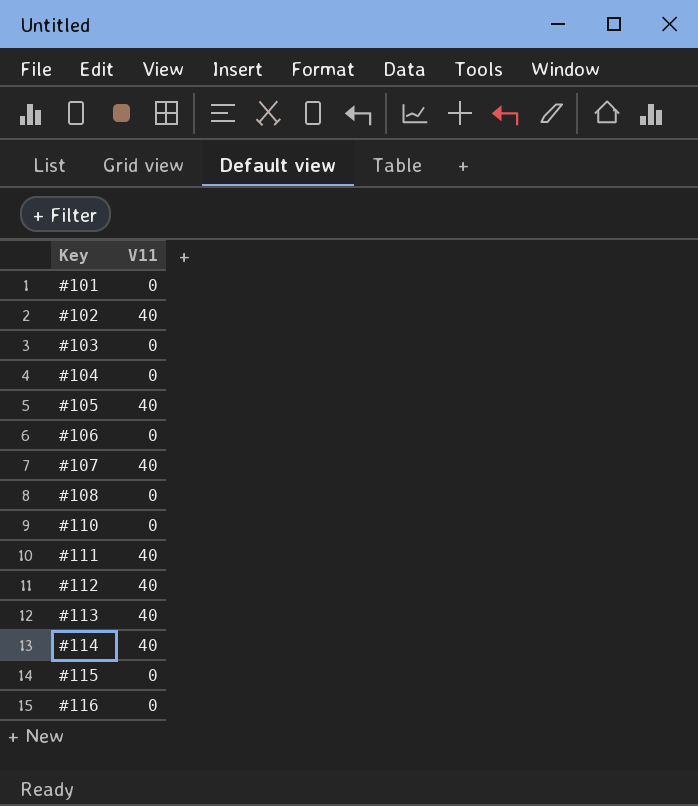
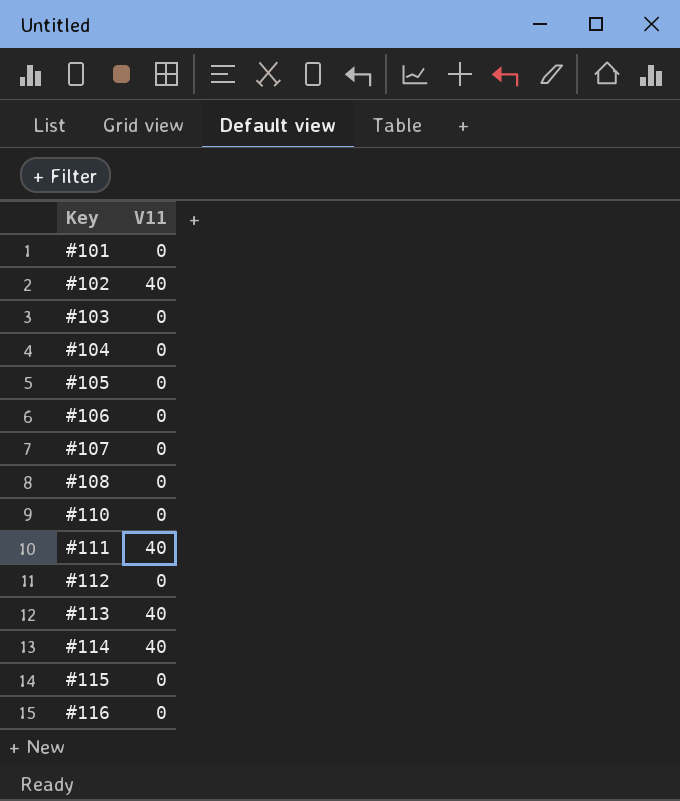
#105 | V11: 40 -> 0
#107 | V11: 40 -> 0
#112 | V11: 40 -> 0

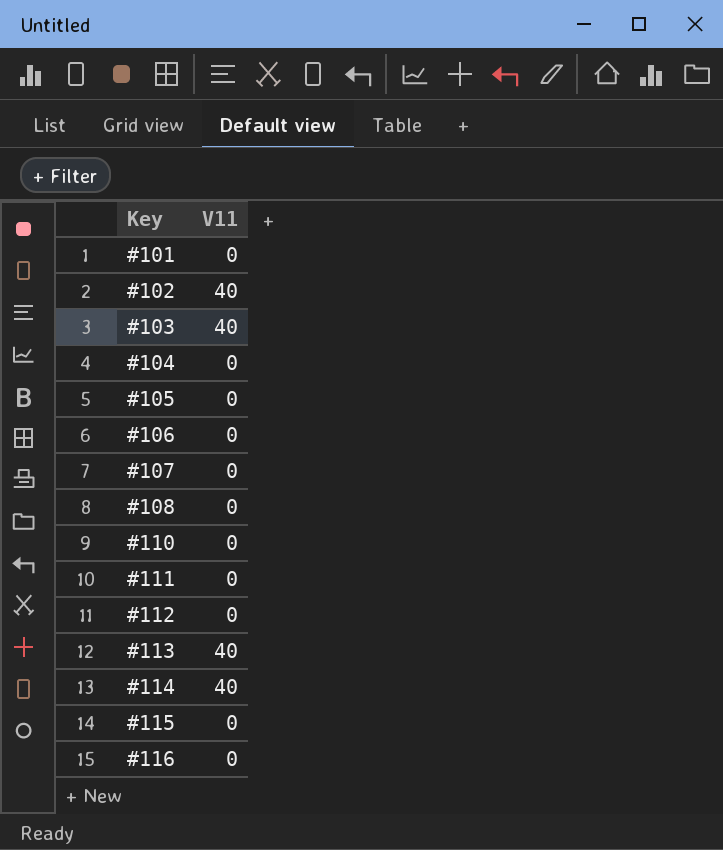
#103 | V11: 0 -> 40
#111 | V11: 40 -> 0

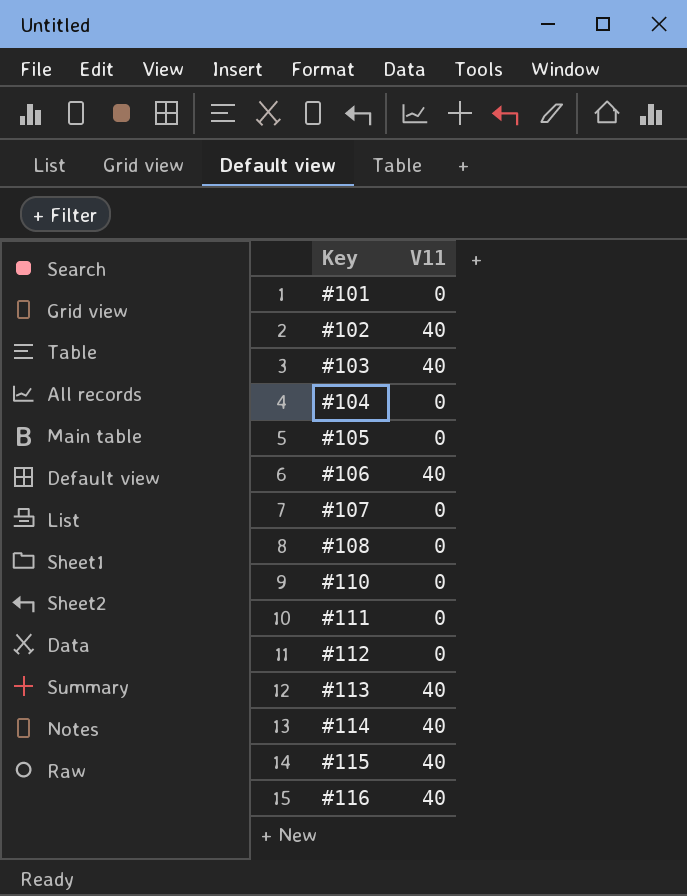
#106 | V11: 0 -> 40
#115 | V11: 0 -> 40
#116 | V11: 0 -> 40

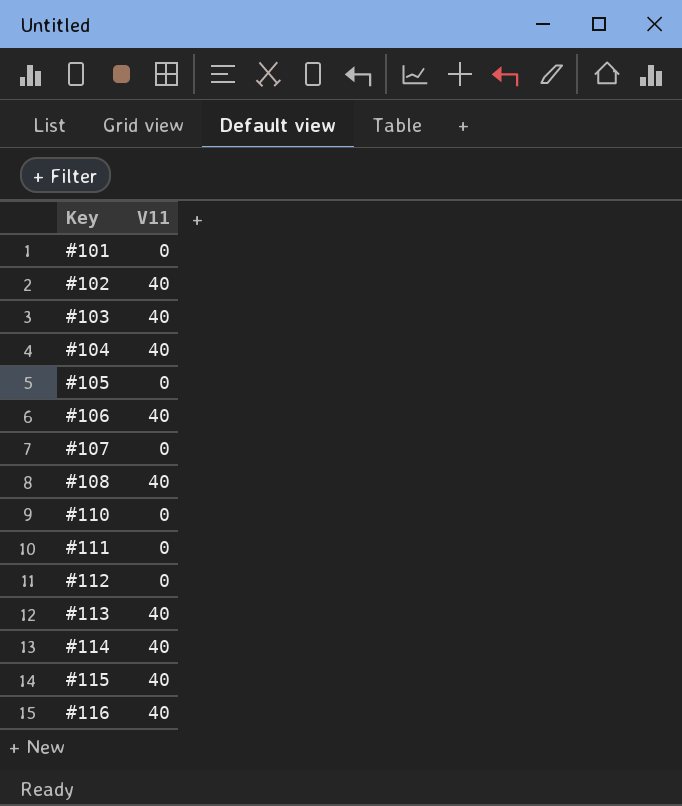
#104 | V11: 0 -> 40
#108 | V11: 0 -> 40

